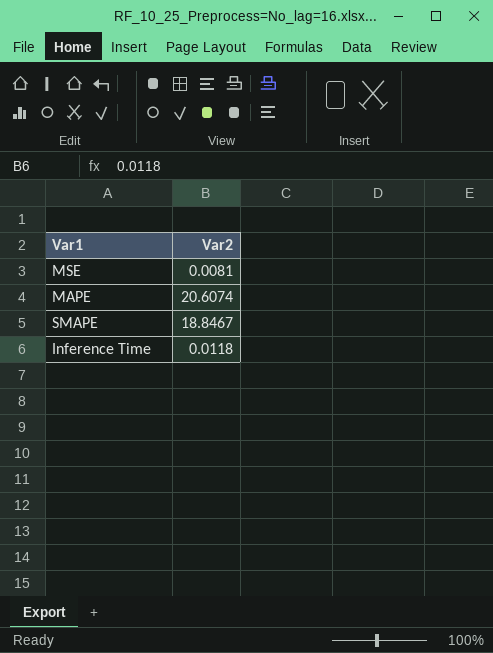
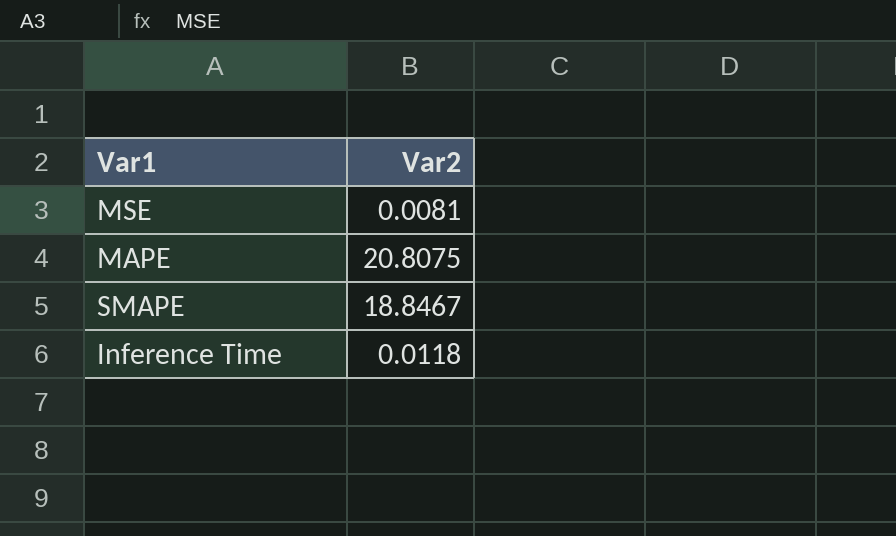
MAPE | Var2: 20.6074 -> 20.8075

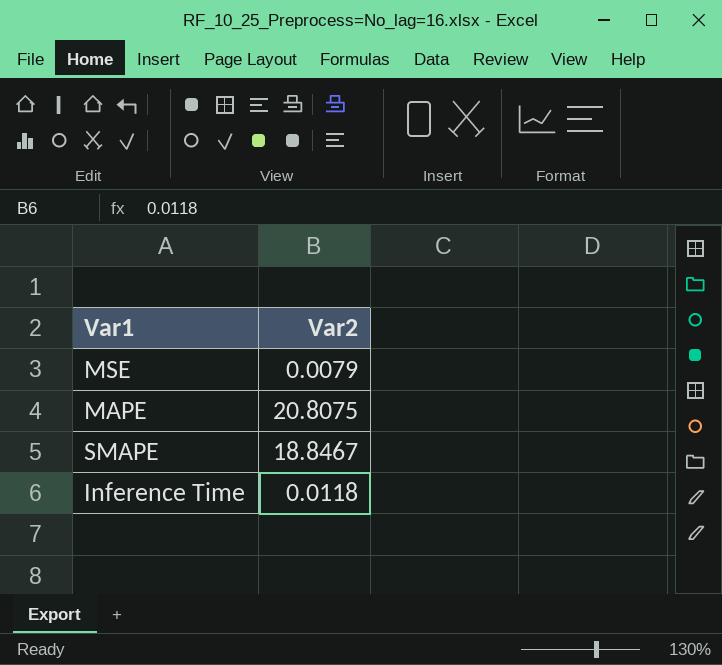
MSE | Var2: 0.0081 -> 0.0079

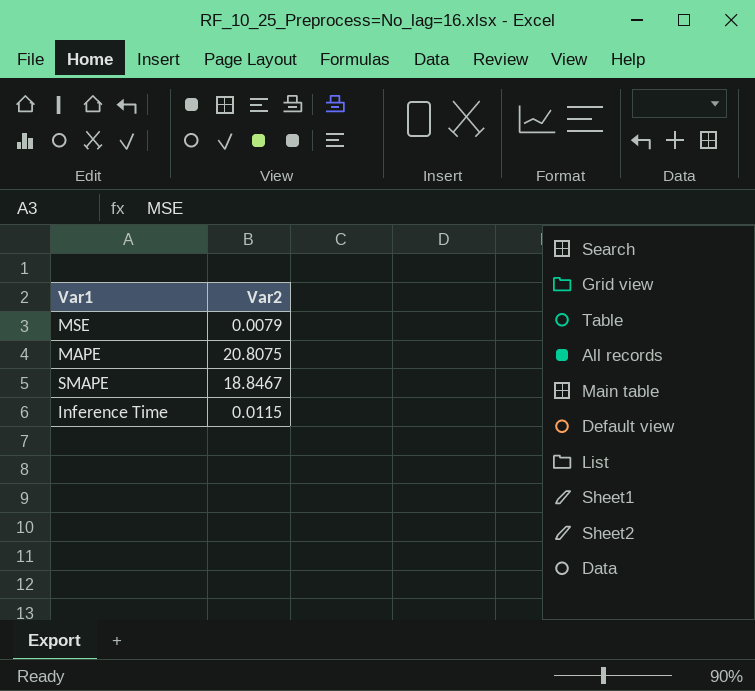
Inference Time | Var2: 0.0118 -> 0.0115

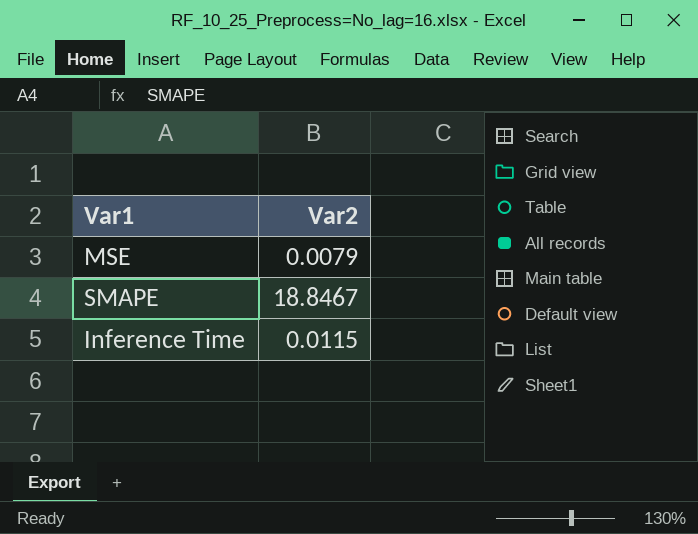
row MAPE: 20.8075 -> none

